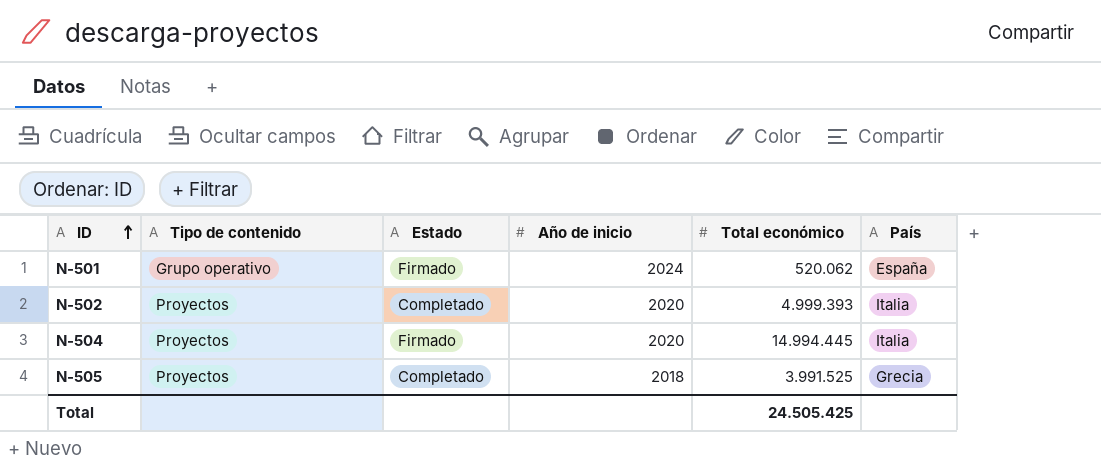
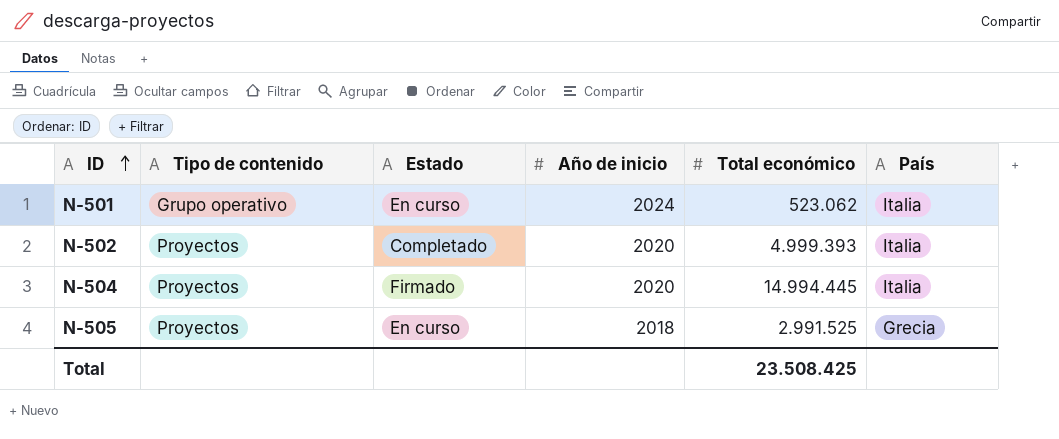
N-501 | Estado: Firmado -> En curso
N-501 | Total económico: 520.062 -> 523.062
N-501 | País: España -> Italia
N-505 | Estado: Completado -> En curso
N-505 | Total económico: 3.991.525 -> 2.991.525
Total | Total económico: 24.505.425 -> 23.508.425

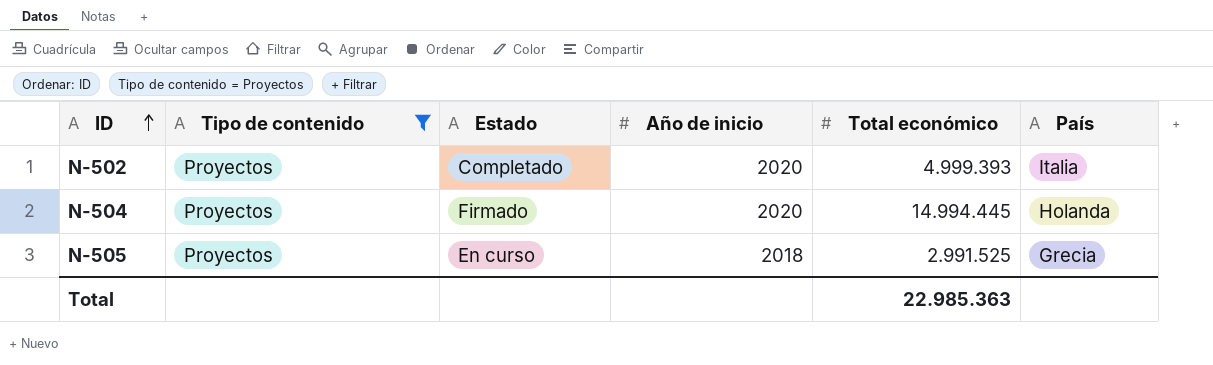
filter: none -> Tipo de contenido = Proyectos
N-504 | País: Italia -> Holanda
Total | Total económico: 23.508.425 -> 22.985.363

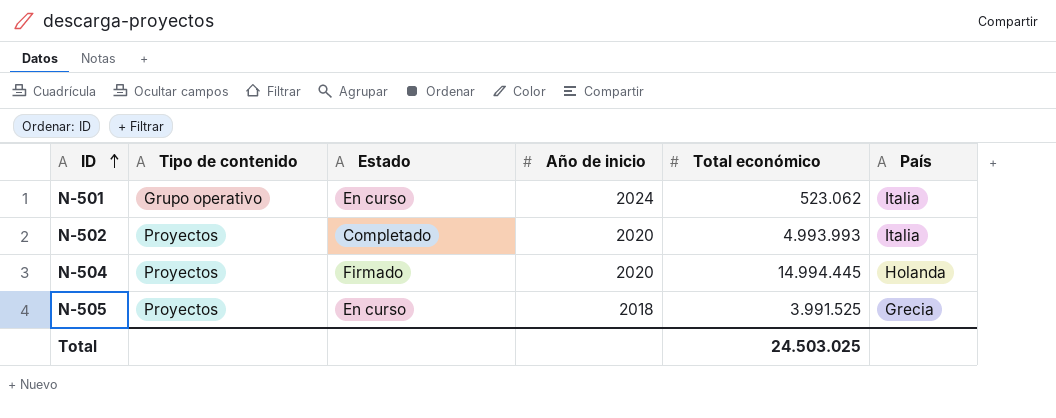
filter: Tipo de contenido = Proyectos -> none
N-502 | Total económico: 4.999.393 -> 4.993.993
N-505 | Total económico: 2.991.525 -> 3.991.525
Total | Total económico: 22.985.363 -> 24.503.025

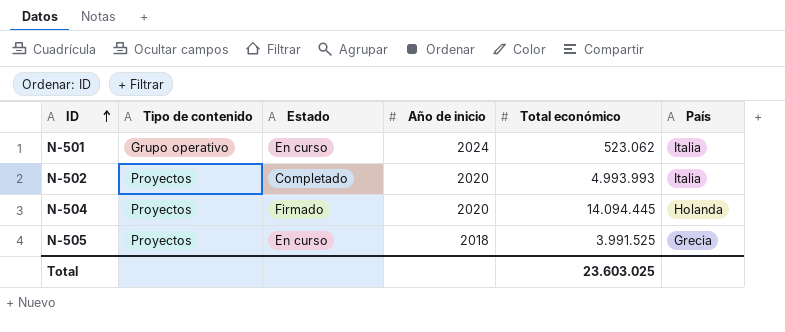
N-504 | Total económico: 14.994.445 -> 14.094.445
Total | Total económico: 24.503.025 -> 23.603.025

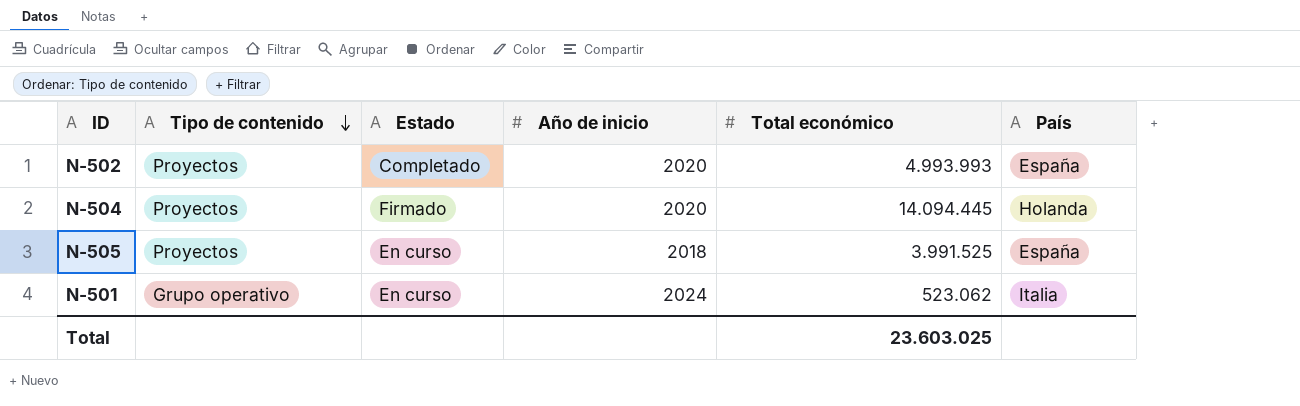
row order: ID ascending -> Tipo de contenido descending
N-502 | País: Italia -> España
N-505 | País: Grecia -> España

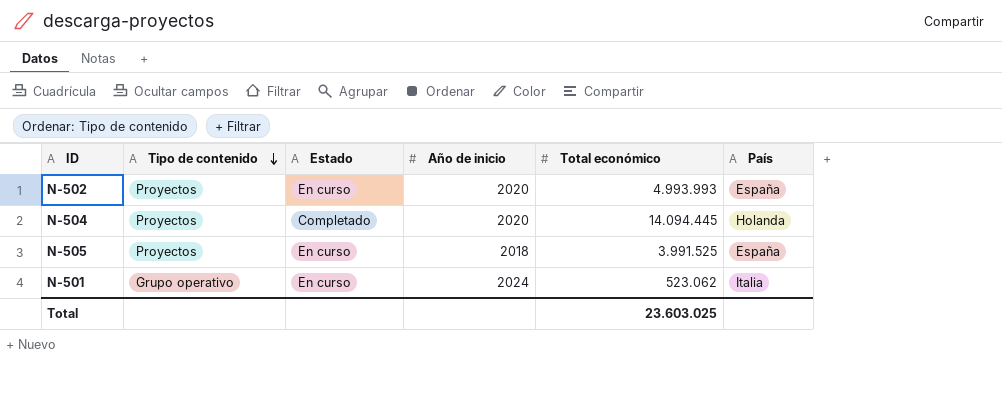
N-502 | Estado: Completado -> En curso
N-504 | Estado: Firmado -> Completado

